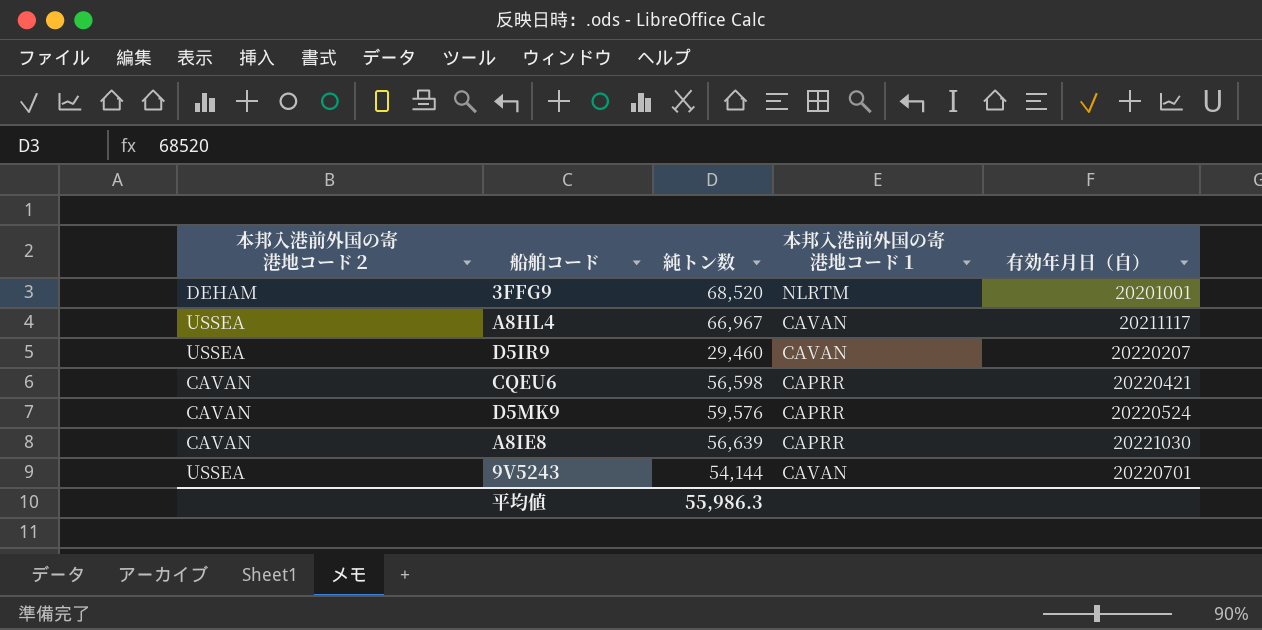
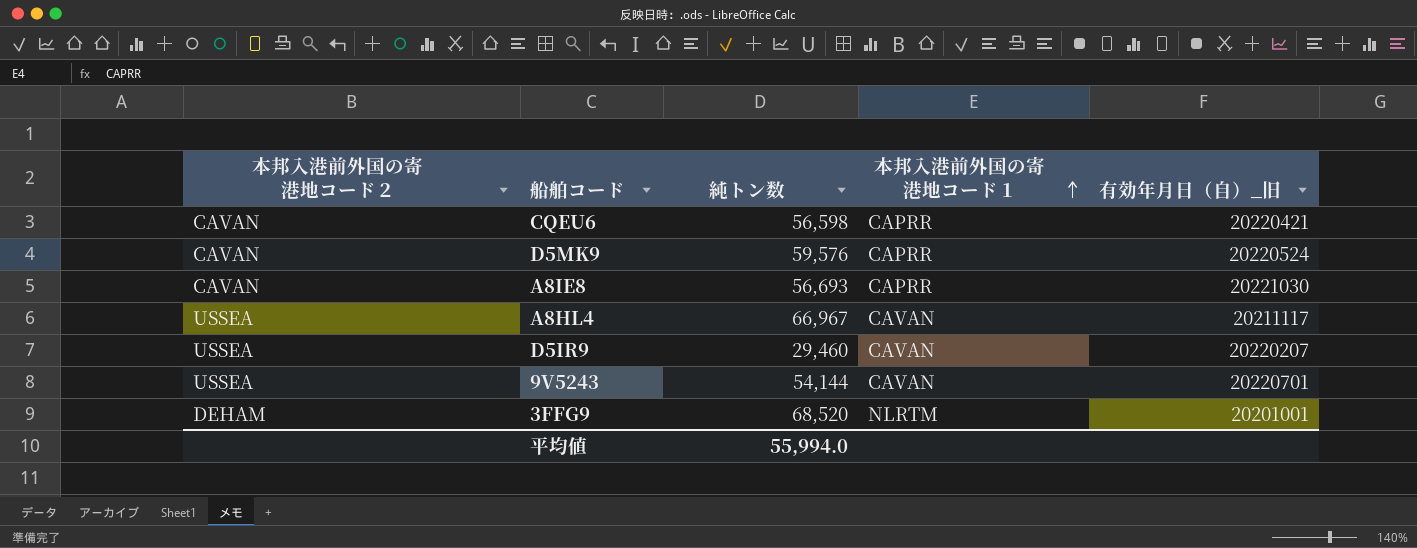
row order: none -> 本邦入港前外国の寄港地コード１ ascending
column name: 有効年月日（自） -> 有効年月日（自）_旧
A8IE8 | 純トン数: 56,639 -> 56,693
平均値 | 純トン数: 55,986.3 -> 55,994.0

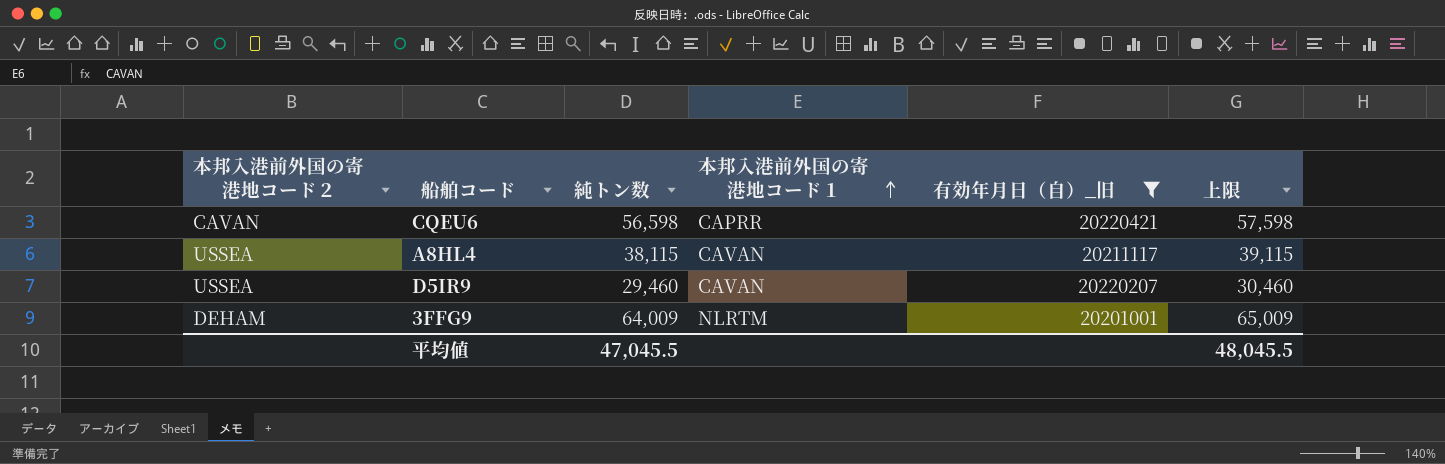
filter: none -> 有効年月日（自）_旧 <= 20220421
column 上限 | formula: none -> [純トン数] + 1000
A8HL4 | 純トン数: 66,967 -> 38,115
3FFG9 | 純トン数: 68,520 -> 64,009
平均値 | 純トン数: 55,994.0 -> 47,045.5

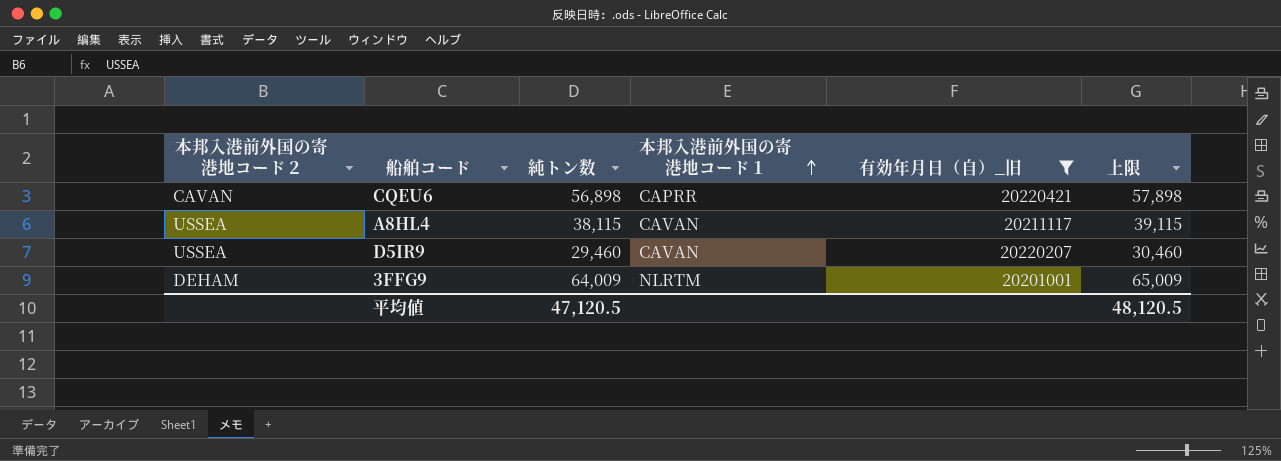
CQEU6 | 純トン数: 56,598 -> 56,898
CQEU6 | 上限: 57,598 -> 57,898
平均値 | 純トン数: 47,045.5 -> 47,120.5
平均値 | 上限: 48,045.5 -> 48,120.5

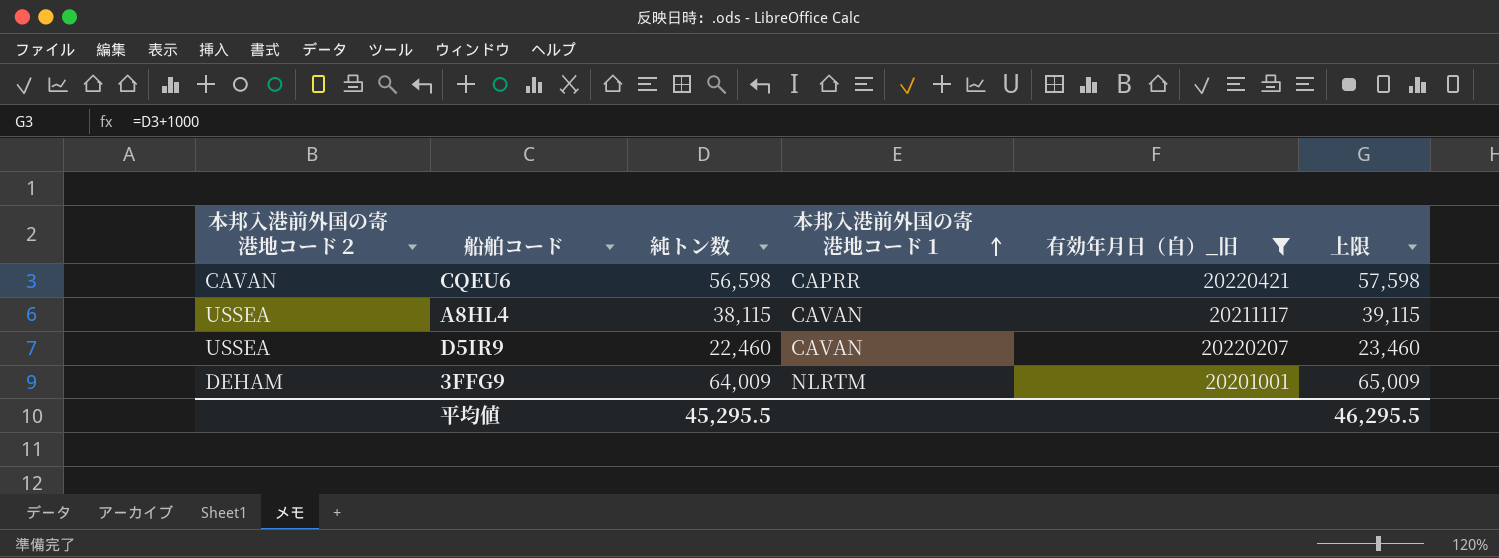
CQEU6 | 純トン数: 56,898 -> 56,598
CQEU6 | 上限: 57,898 -> 57,598
D5IR9 | 純トン数: 29,460 -> 22,460
D5IR9 | 上限: 30,460 -> 23,460
平均値 | 純トン数: 47,120.5 -> 45,295.5
平均値 | 上限: 48,120.5 -> 46,295.5

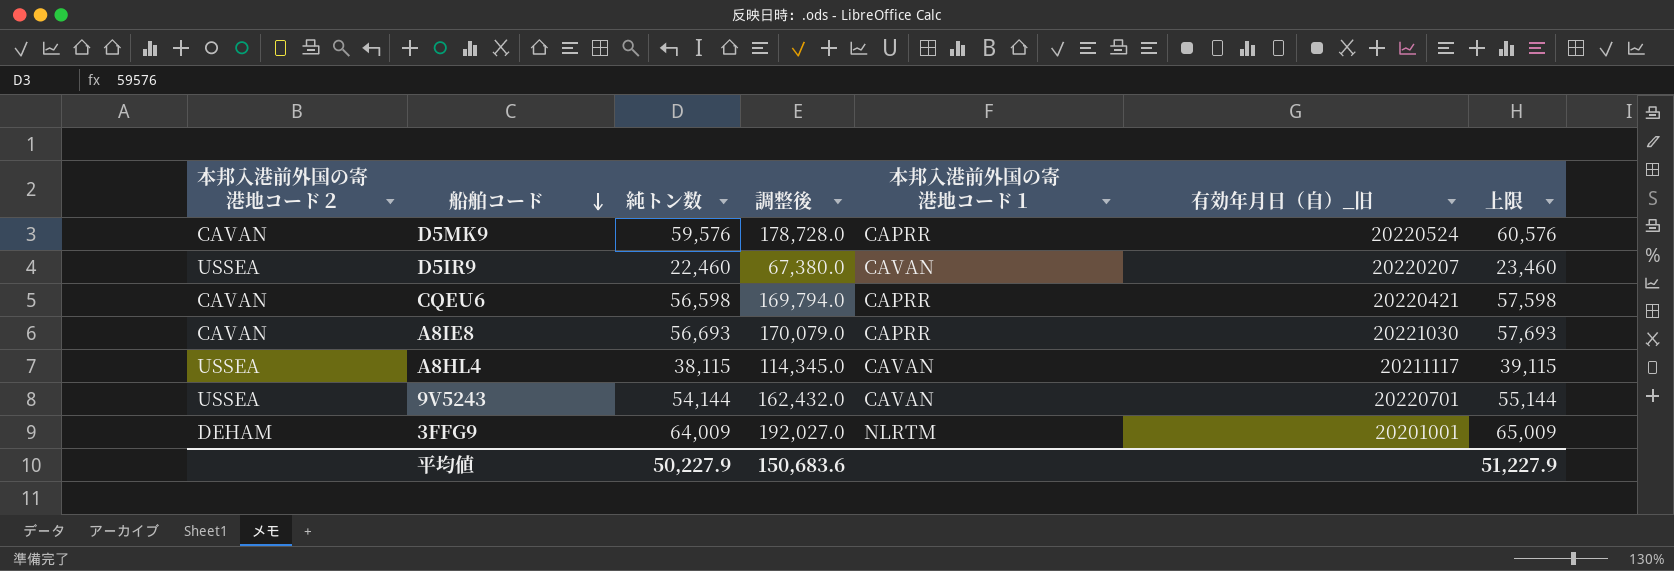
filter: 有効年月日（自）_旧 <= 20220421 -> none
row order: 本邦入港前外国の寄港地コード１ ascending -> 船舶コード descending
column 調整後 | formula: none -> [純トン数] * 3
平均値 | 純トン数: 45,295.5 -> 50,227.9
平均値 | 上限: 46,295.5 -> 51,227.9

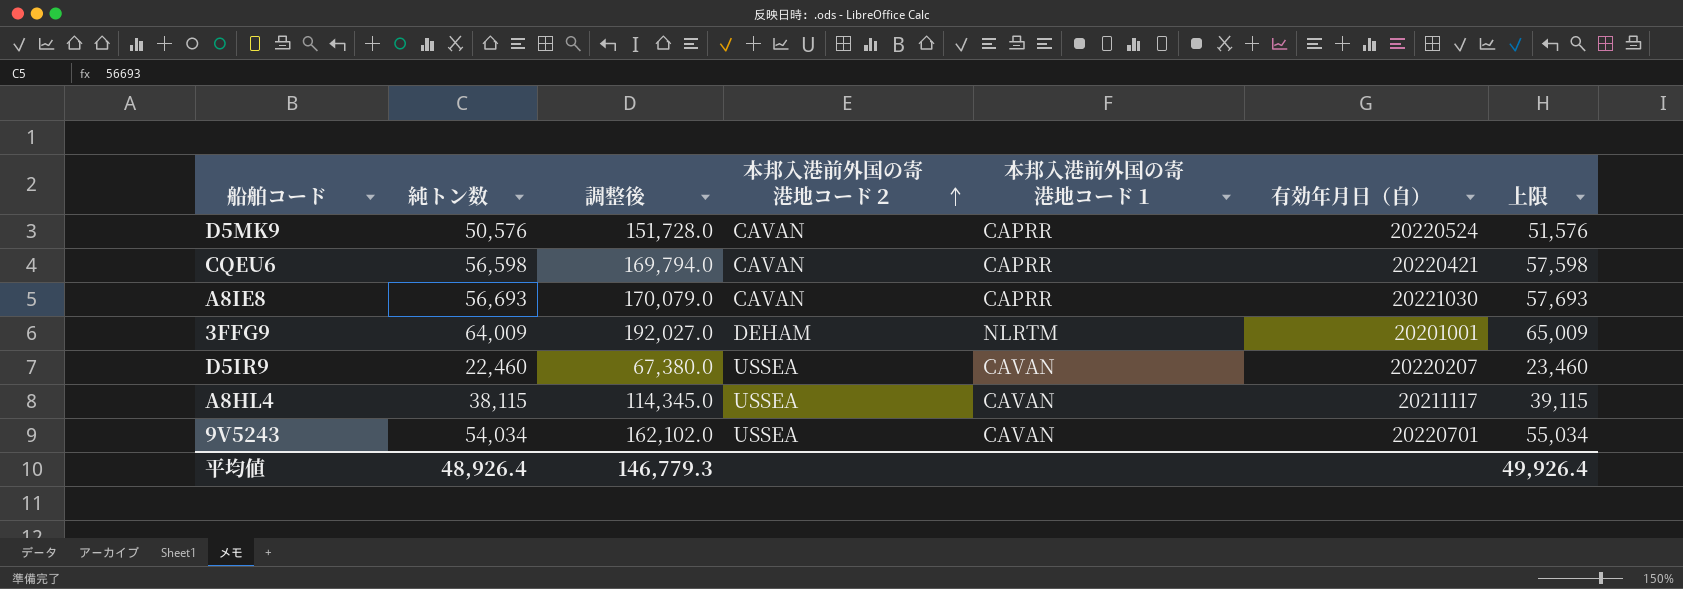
row order: 船舶コード descending -> 本邦入港前外国の寄港地コード２ ascending
column 本邦入港前外国の寄港地コード２ | position: 1 -> 4
column name: 有効年月日（自）_旧 -> 有効年月日（自）
D5MK9 | 純トン数: 59,576 -> 50,576
D5MK9 | 調整後: 178,728.0 -> 151,728.0
D5MK9 | 上限: 60,576 -> 51,576
9V5243 | 純トン数: 54,144 -> 54,034
9V5243 | 調整後: 162,432.0 -> 162,102.0
9V5243 | 上限: 55,144 -> 55,034
平均値 | 純トン数: 50,227.9 -> 48,926.4
平均値 | 調整後: 150,683.6 -> 146,779.3
平均値 | 上限: 51,227.9 -> 49,926.4

